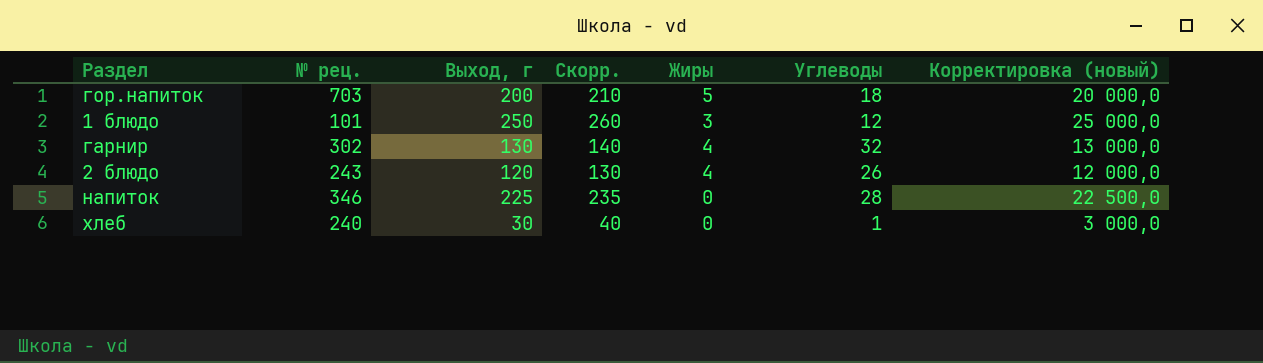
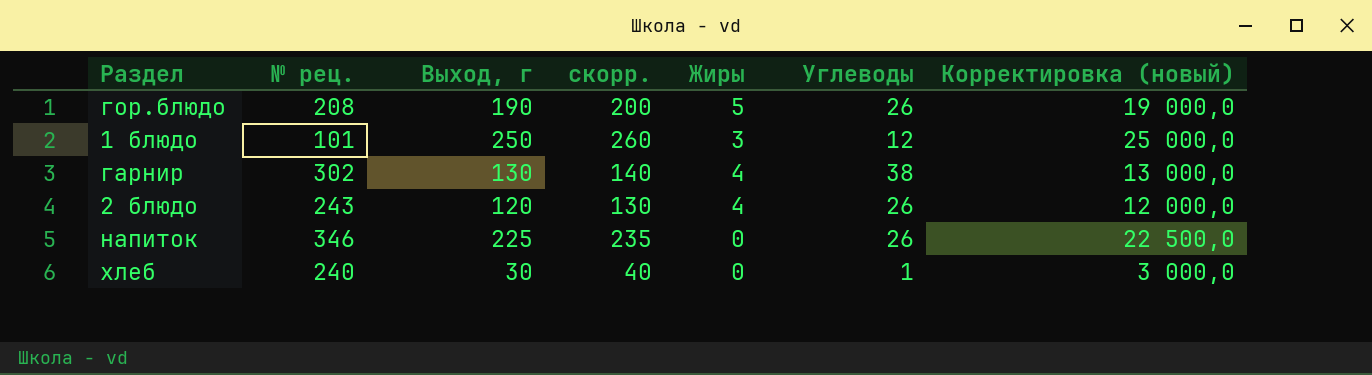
column name: Скорр. -> скорр.
row гор.напиток: 703 | 200 | 210 | 5 | 18 | 20 000,0 -> none
row гор.блюдо: none -> 208 | 190 | 200 | 5 | 26 | 19 000,0
гарнир | Углеводы: 32 -> 38
напиток | Углеводы: 28 -> 26

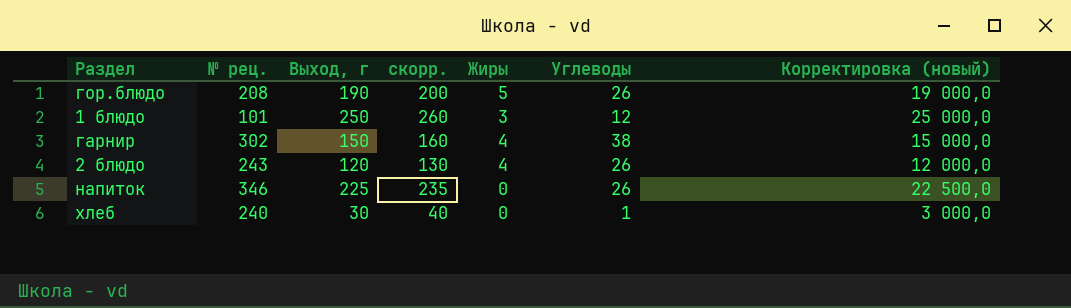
гарнир | Выход, г: 130 -> 150
гарнир | скорр.: 140 -> 160
гарнир | Корректировка (новый): 13 000,0 -> 15 000,0

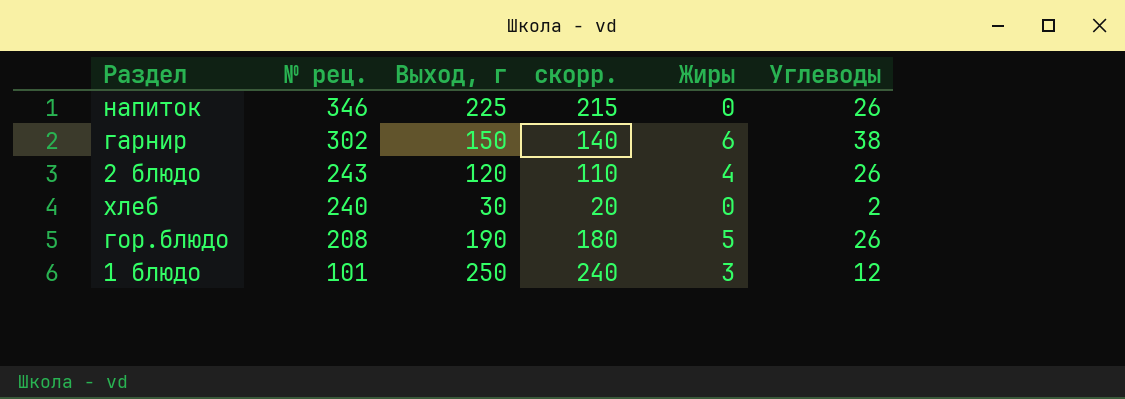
row order: none -> № рец. descending
column Корректировка (новый) | formula: [Выход, г] * 100 -> none
column скорр. | formula: [Выход, г] + 10 -> [Выход, г] - 10
гарнир | Жиры: 4 -> 6
хлеб | Углеводы: 1 -> 2

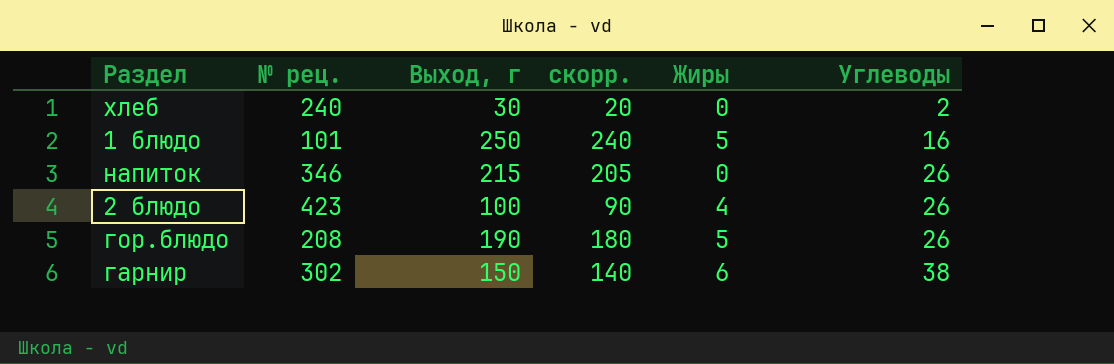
row order: № рец. descending -> Углеводы ascending
1 блюдо | Жиры: 3 -> 5
1 блюдо | Углеводы: 12 -> 16
напиток | Выход, г: 225 -> 215
напиток | скорр.: 215 -> 205
2 блюдо | № рец.: 243 -> 423
2 блюдо | Выход, г: 120 -> 100
2 блюдо | скорр.: 110 -> 90

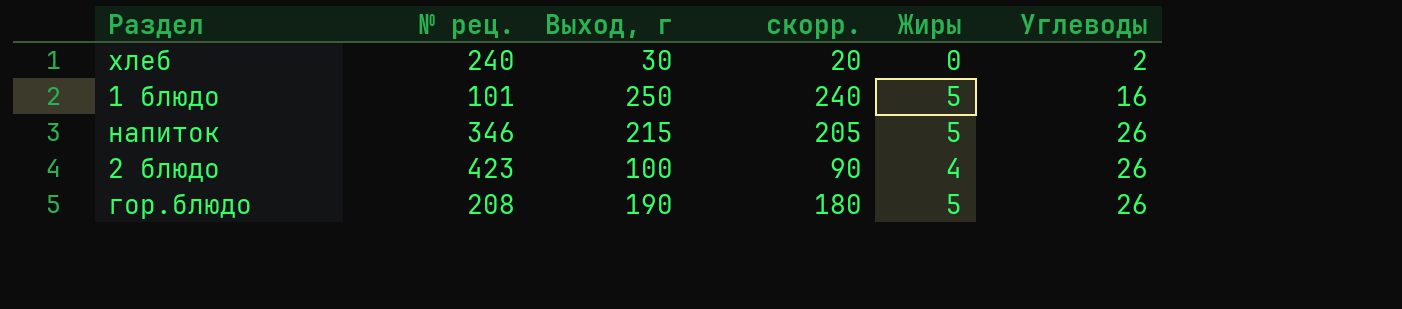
row гарнир: 302 | 150 | 140 | 6 | 38 -> none
напиток | Жиры: 0 -> 5

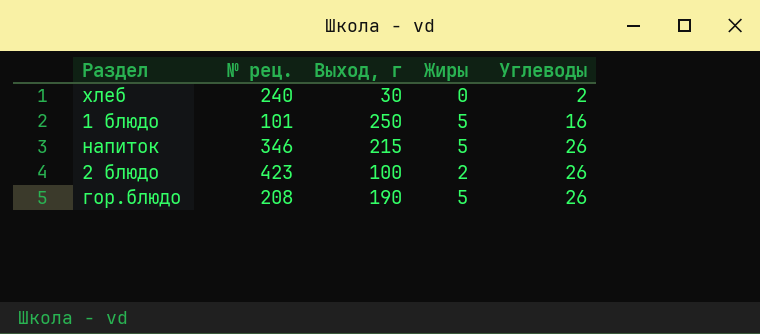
column скорр. | formula: [Выход, г] - 10 -> none
2 блюдо | Жиры: 4 -> 2

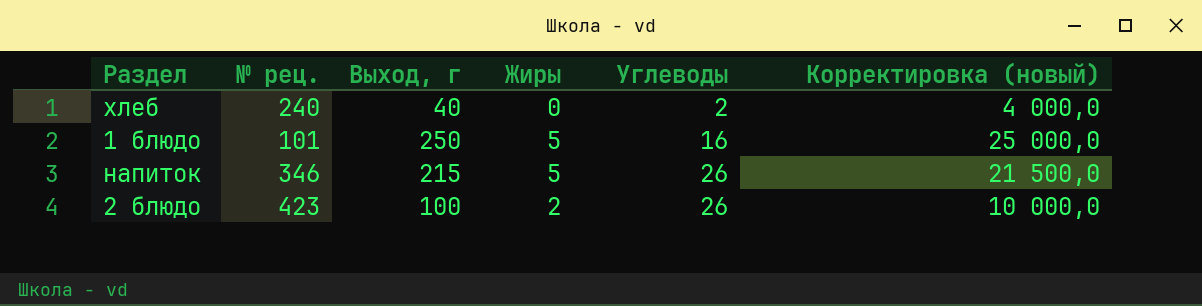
column Корректировка (новый) | formula: none -> [Выход, г] * 100
row гор.блюдо: 208 | 190 | 5 | 26 -> none
хлеб | Выход, г: 30 -> 40

